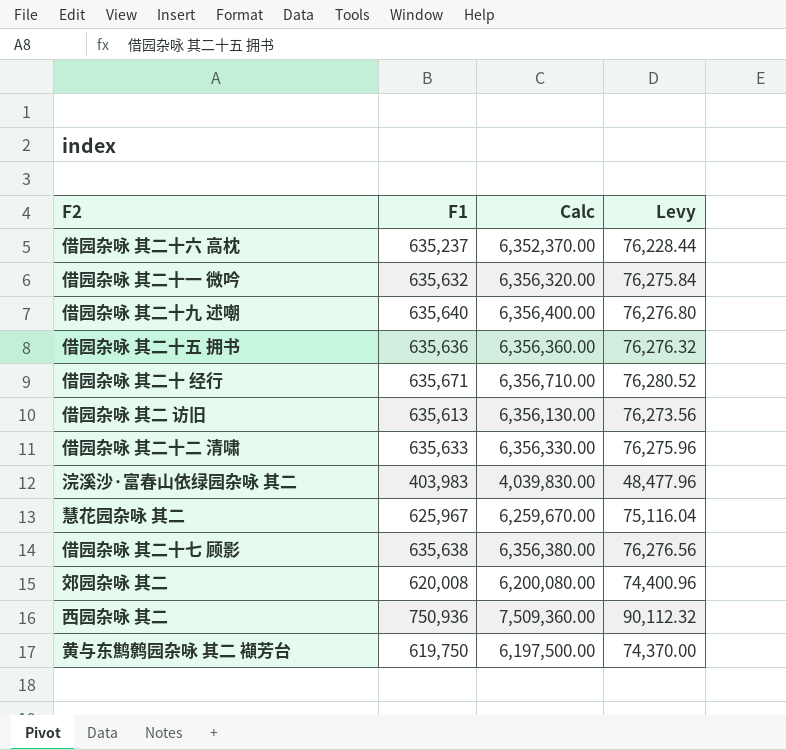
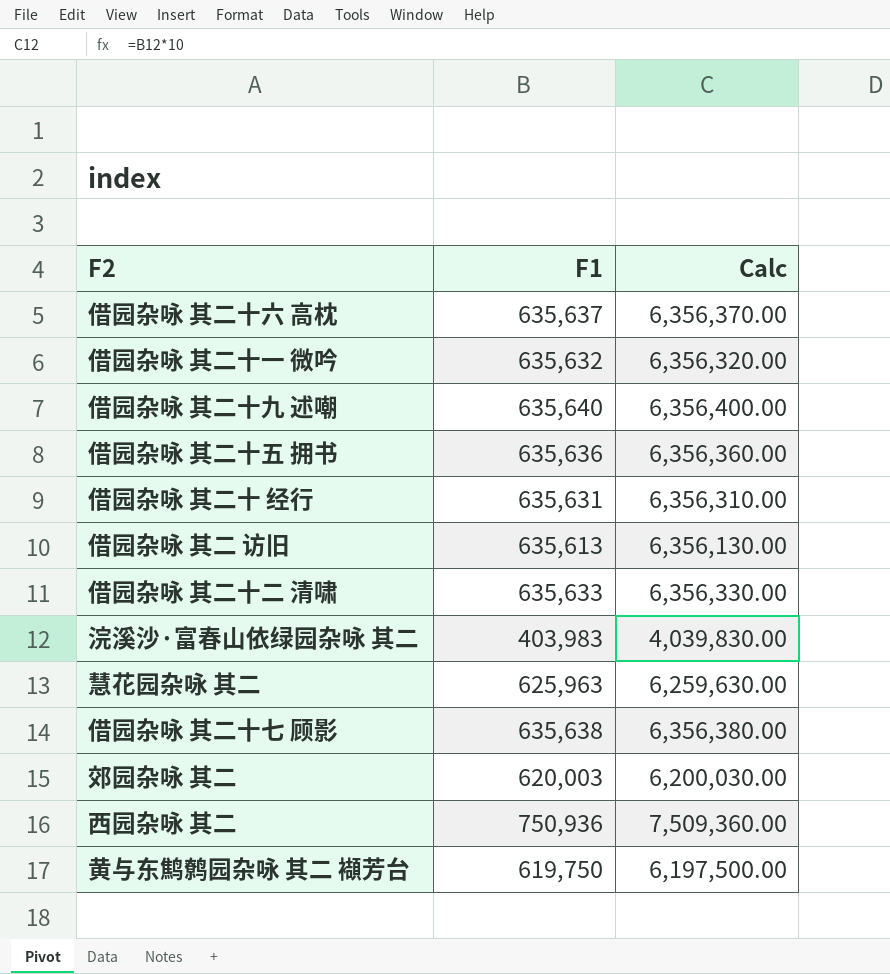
column Levy | formula: [F1] * 0.12 -> none
借园杂咏 其二十六 高枕 | F1: 635,237 -> 635,637
借园杂咏 其二十六 高枕 | Calc: 6,352,370.00 -> 6,356,370.00
借园杂咏 其二十 经行 | F1: 635,671 -> 635,631
借园杂咏 其二十 经行 | Calc: 6,356,710.00 -> 6,356,310.00
慧花园杂咏 其二 | F1: 625,967 -> 625,963
慧花园杂咏 其二 | Calc: 6,259,670.00 -> 6,259,630.00
郊园杂咏 其二 | F1: 620,008 -> 620,003
郊园杂咏 其二 | Calc: 6,200,080.00 -> 6,200,030.00

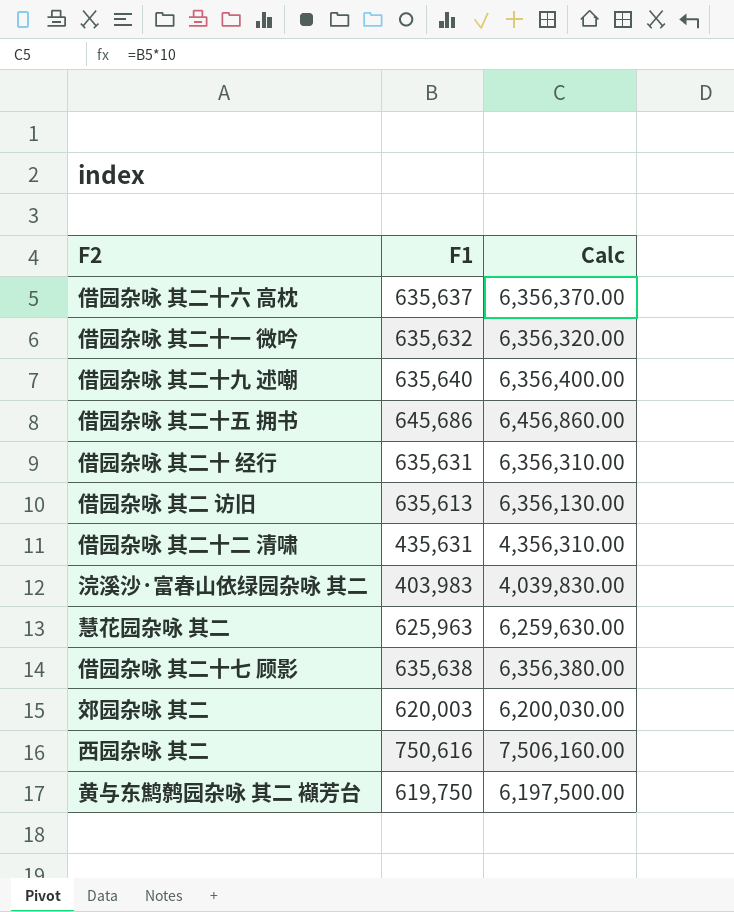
借园杂咏 其二十五 拥书 | F1: 635,636 -> 645,686
借园杂咏 其二十五 拥书 | Calc: 6,356,360.00 -> 6,456,860.00
借园杂咏 其二十二 清啸 | F1: 635,633 -> 435,631
借园杂咏 其二十二 清啸 | Calc: 6,356,330.00 -> 4,356,310.00
西园杂咏 其二 | F1: 750,936 -> 750,616
西园杂咏 其二 | Calc: 7,509,360.00 -> 7,506,160.00

